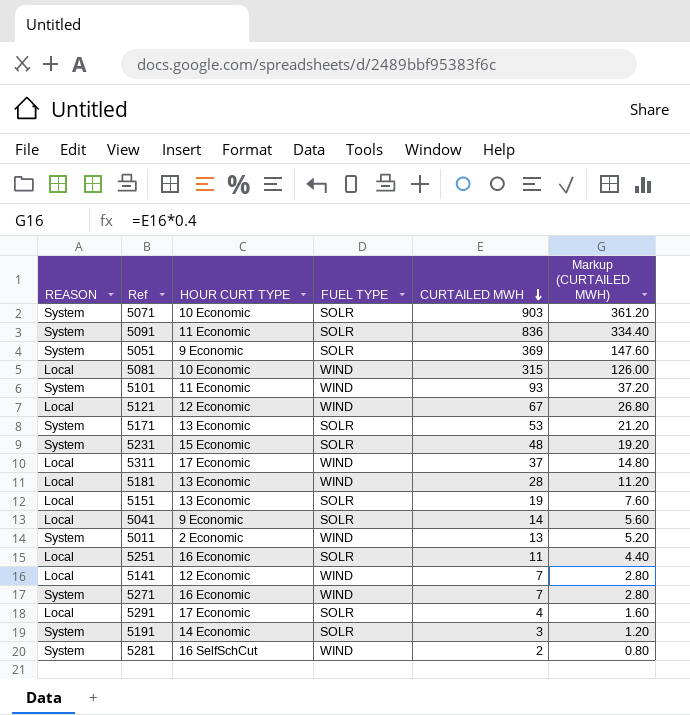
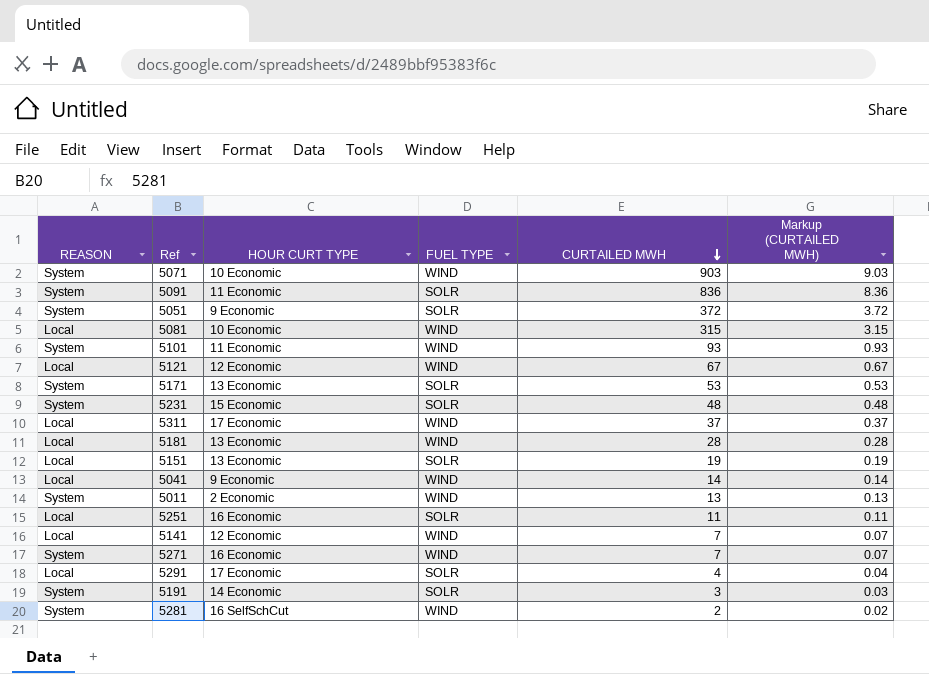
column Markup (CURTAILED MWH) | formula: [CURTAILED MWH] * 0.4 -> [CURTAILED MWH] * 0.01
5071 | FUEL TYPE: SOLR -> WIND
5051 | CURTAILED MWH: 369 -> 372
5041 | FUEL TYPE: SOLR -> WIND

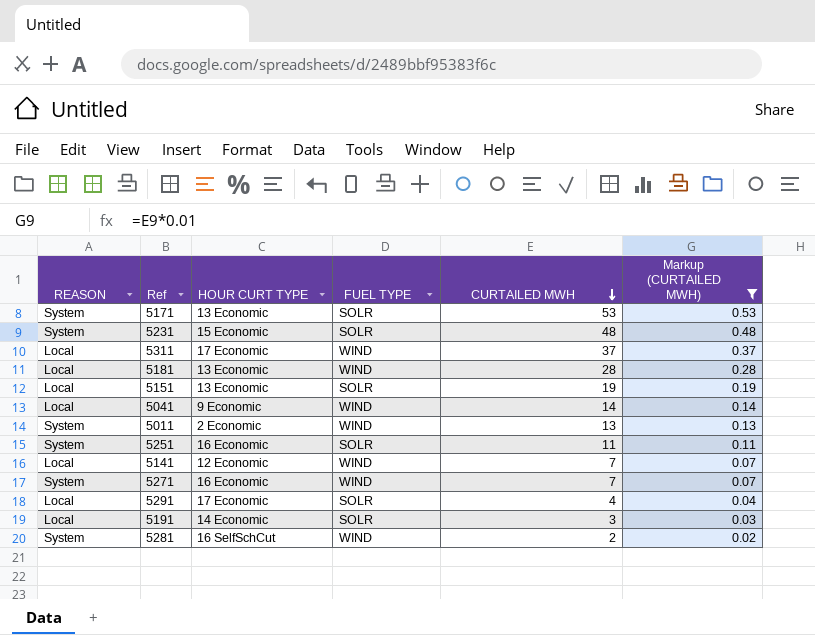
filter: none -> Markup (CURTAILED MWH) <= 0.53
5251 | REASON: Local -> System
5191 | REASON: System -> Local

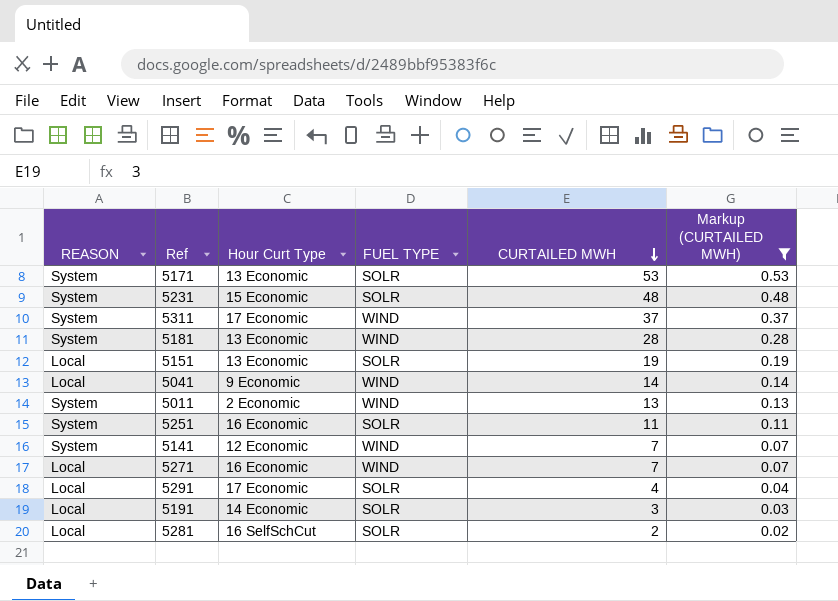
column name: HOUR CURT TYPE -> Hour Curt Type
5311 | REASON: Local -> System
5181 | REASON: Local -> System
5141 | REASON: Local -> System
5271 | REASON: System -> Local
5281 | REASON: System -> Local
5281 | FUEL TYPE: WIND -> SOLR

